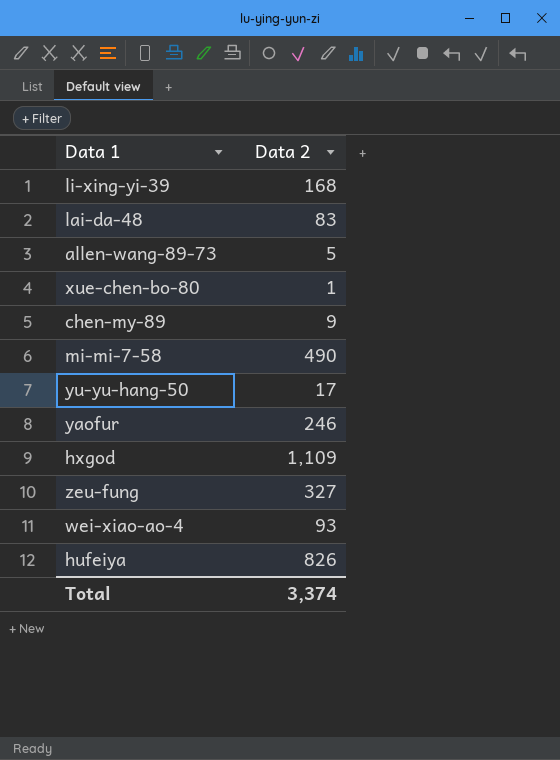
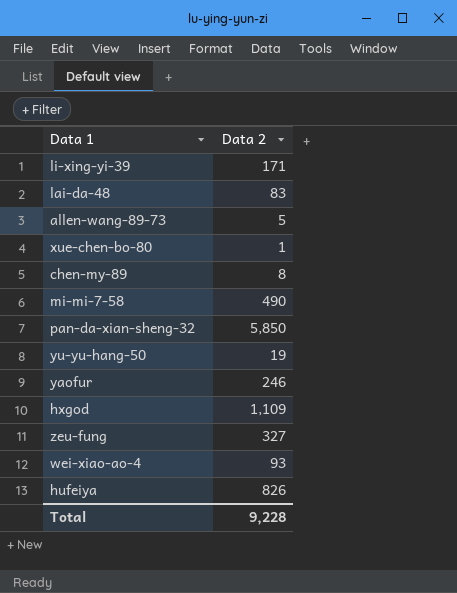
li-xing-yi-39 | Data 2: 168 -> 171
chen-my-89 | Data 2: 9 -> 8
row pan-da-xian-sheng-32: none -> 5,850
yu-yu-hang-50 | Data 2: 17 -> 19
Total | Data 2: 3,374 -> 9,228

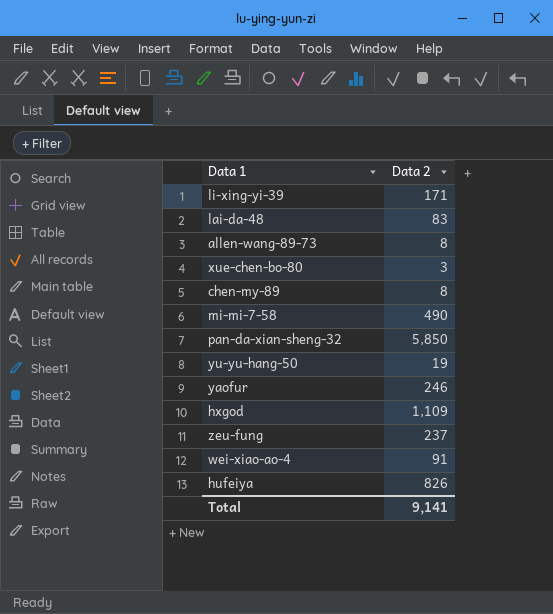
allen-wang-89-73 | Data 2: 5 -> 8
xue-chen-bo-80 | Data 2: 1 -> 3
zeu-fung | Data 2: 327 -> 237
wei-xiao-ao-4 | Data 2: 93 -> 91
Total | Data 2: 9,228 -> 9,141

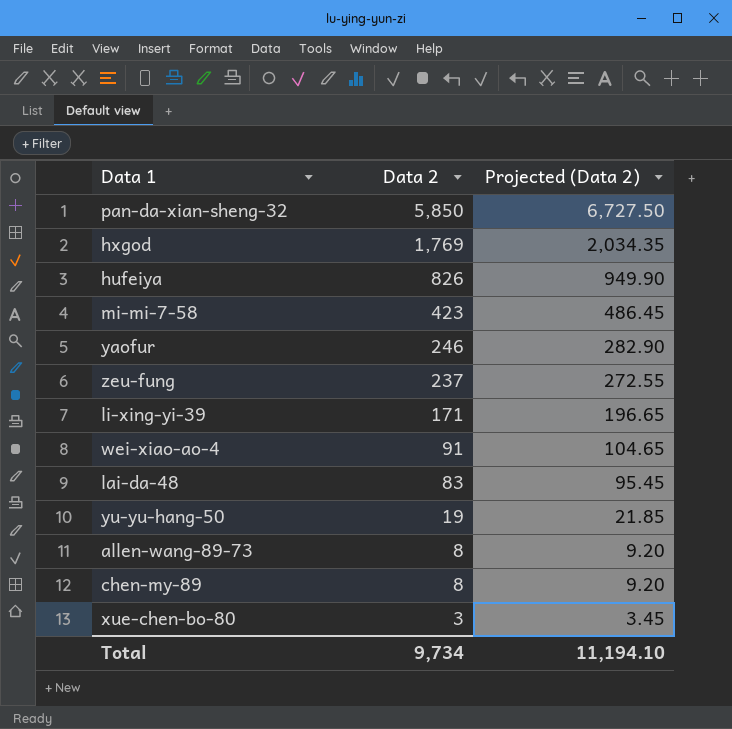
row order: none -> Data 2 descending
column Projected (Data 2) | formula: none -> [Data 2] * 1.15
hxgod | Data 2: 1,109 -> 1,769
mi-mi-7-58 | Data 2: 490 -> 423
Total | Data 2: 9,141 -> 9,734

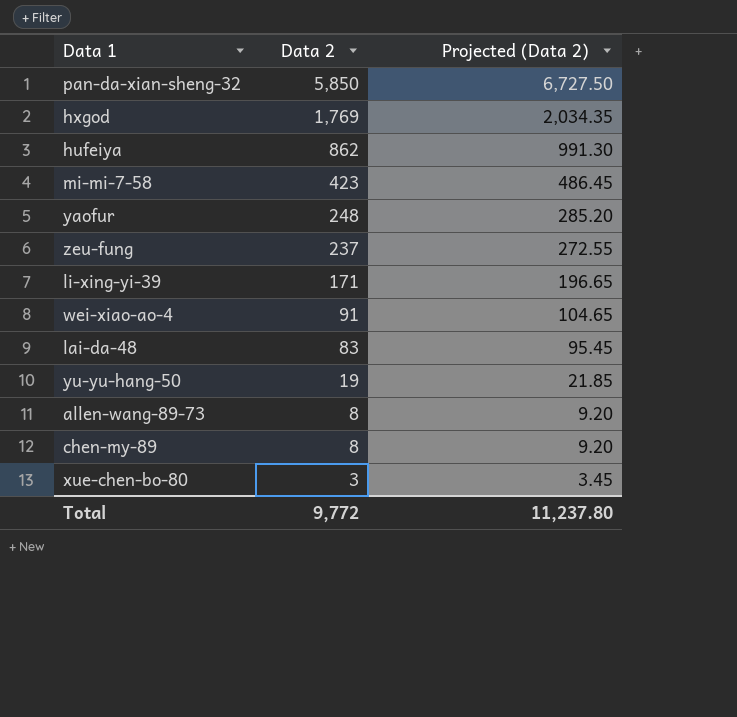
hufeiya | Data 2: 826 -> 862
hufeiya | Projected (Data 2): 949.90 -> 991.30
yaofur | Data 2: 246 -> 248
yaofur | Projected (Data 2): 282.90 -> 285.20
Total | Data 2: 9,734 -> 9,772
Total | Projected (Data 2): 11,194.10 -> 11,237.80

